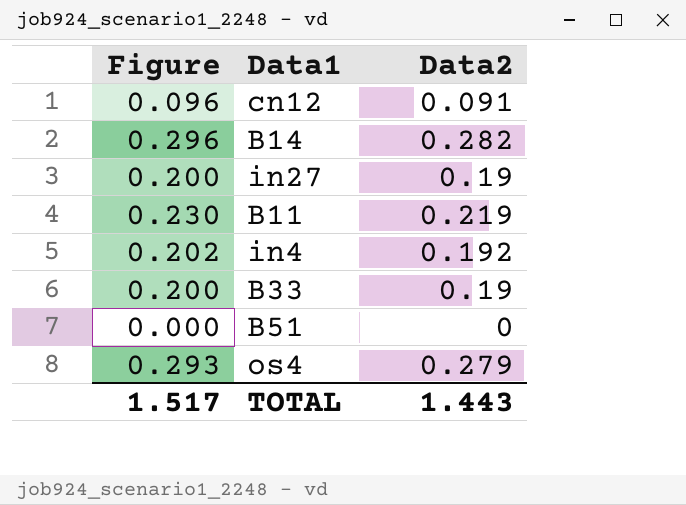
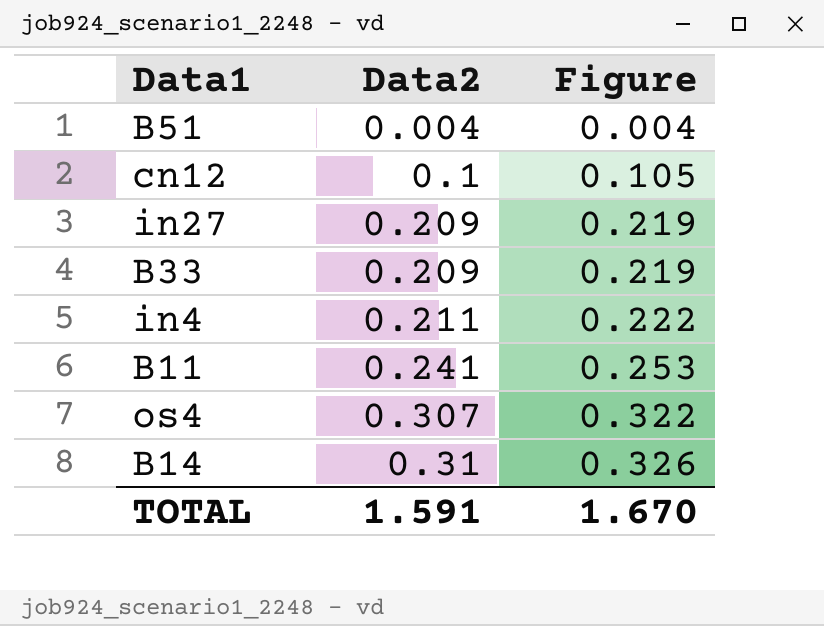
row order: none -> Data2 ascending
column Figure | position: 1 -> 3
B51 | Data2: 0 -> 0.004
B51 | Figure: 0.000 -> 0.004
cn12 | Data2: 0.091 -> 0.1
cn12 | Figure: 0.096 -> 0.105
in27 | Data2: 0.19 -> 0.209
in27 | Figure: 0.200 -> 0.219
B33 | Data2: 0.19 -> 0.209
B33 | Figure: 0.200 -> 0.219
in4 | Data2: 0.192 -> 0.211
in4 | Figure: 0.202 -> 0.222
B11 | Data2: 0.219 -> 0.241
B11 | Figure: 0.230 -> 0.253
os4 | Data2: 0.279 -> 0.307
os4 | Figure: 0.293 -> 0.322
B14 | Data2: 0.282 -> 0.31
B14 | Figure: 0.296 -> 0.326
TOTAL | Data2: 1.443 -> 1.591
TOTAL | Figure: 1.517 -> 1.670

